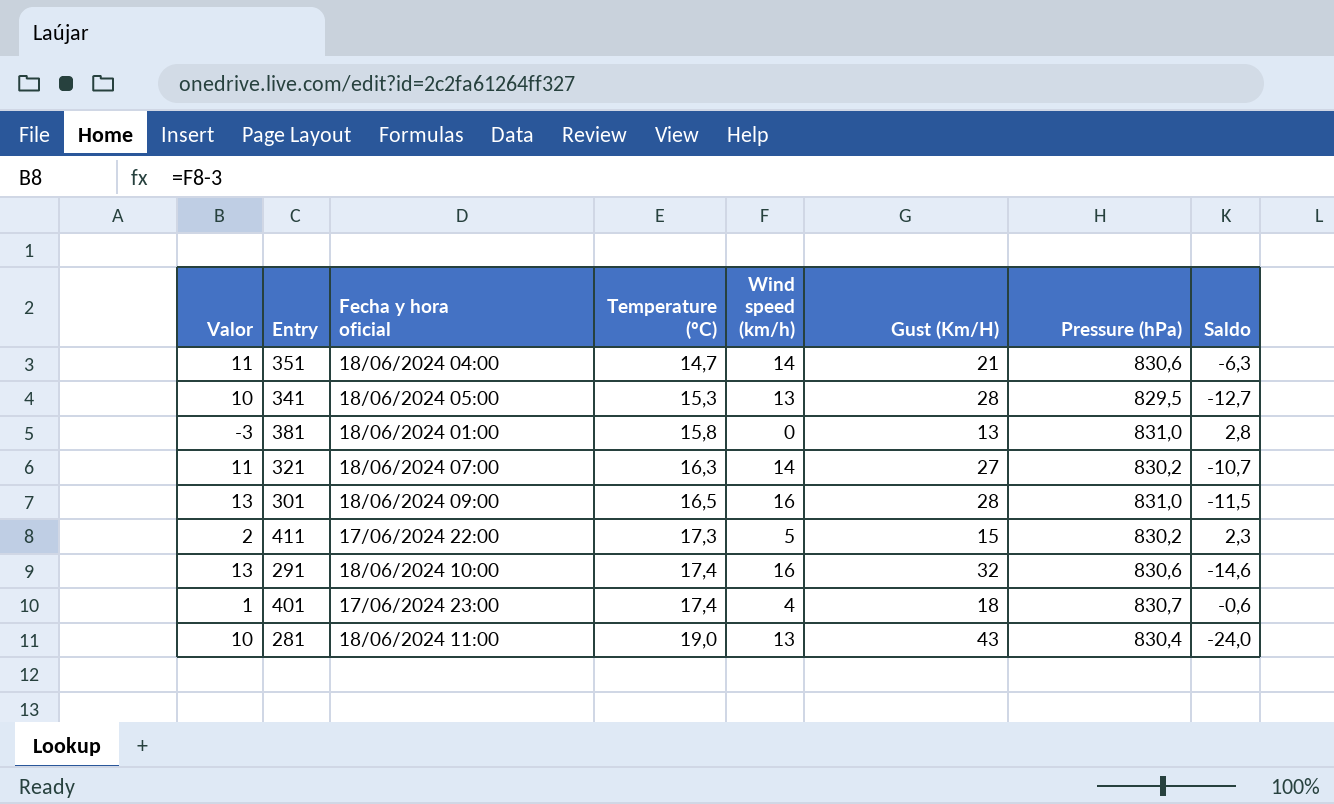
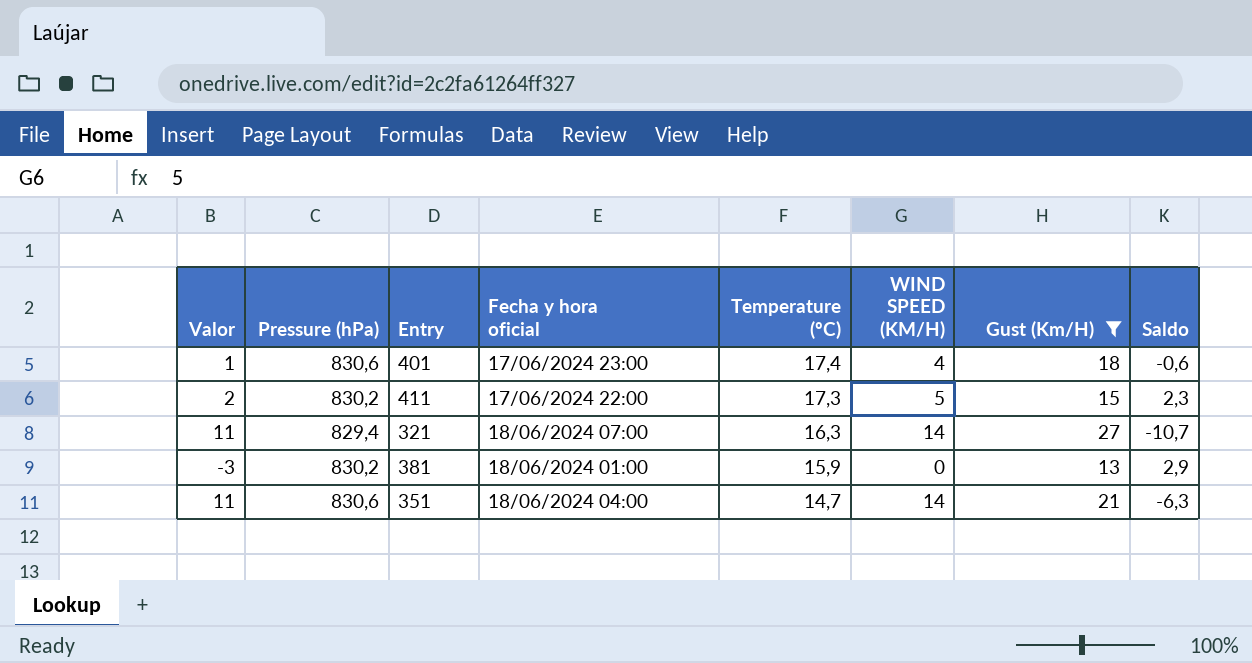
filter: none -> Gust (Km/H) <= 27
row order: Temperature (ºC) ascending -> Temperature (ºC) descending
column Pressure (hPa) | position: 7 -> 2
column name: Wind speed (km/h) -> WIND SPEED (KM/H)
401 | Pressure (hPa): 830,7 -> 830,6
321 | Pressure (hPa): 830,2 -> 829,4
381 | Pressure (hPa): 831,0 -> 830,2
381 | Temperature (ºC): 15,8 -> 15,9
381 | Saldo: 2,8 -> 2,9

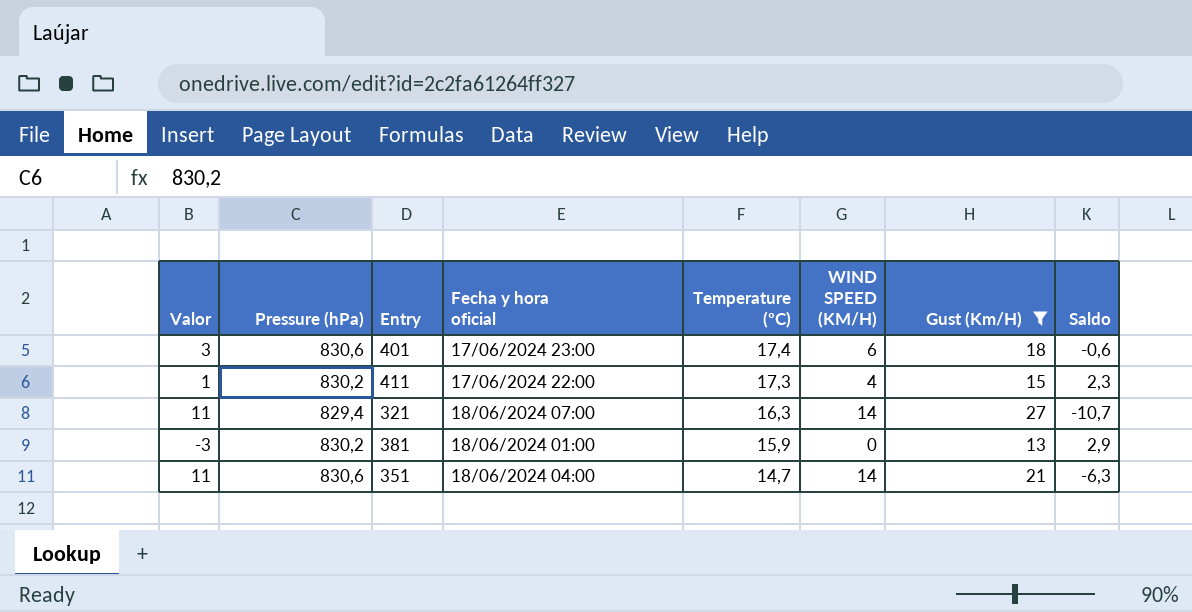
401 | Valor: 1 -> 3
401 | WIND SPEED (KM/H): 4 -> 6
411 | Valor: 2 -> 1
411 | WIND SPEED (KM/H): 5 -> 4

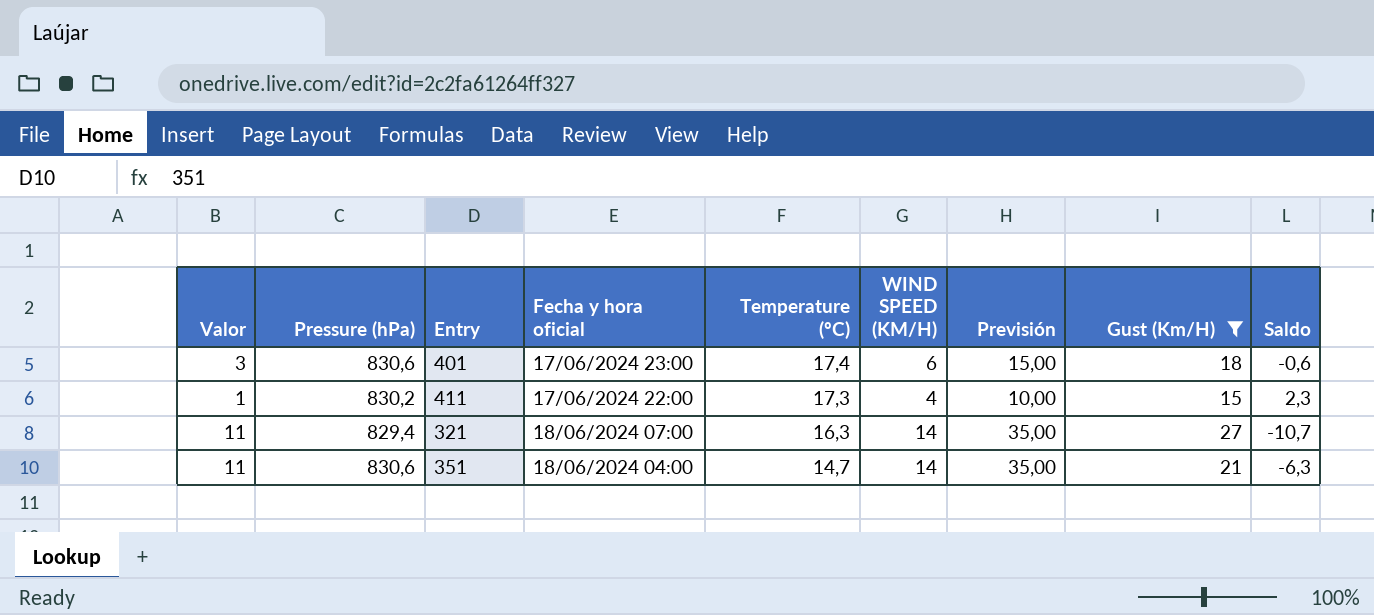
column Previsión | formula: none -> [WIND SPEED (KM/H)] * 2,5
row 381: -3 | 830,2 | 18/06/2024 01:00 | 15,9 | 0 | 13 | 2,9 -> none

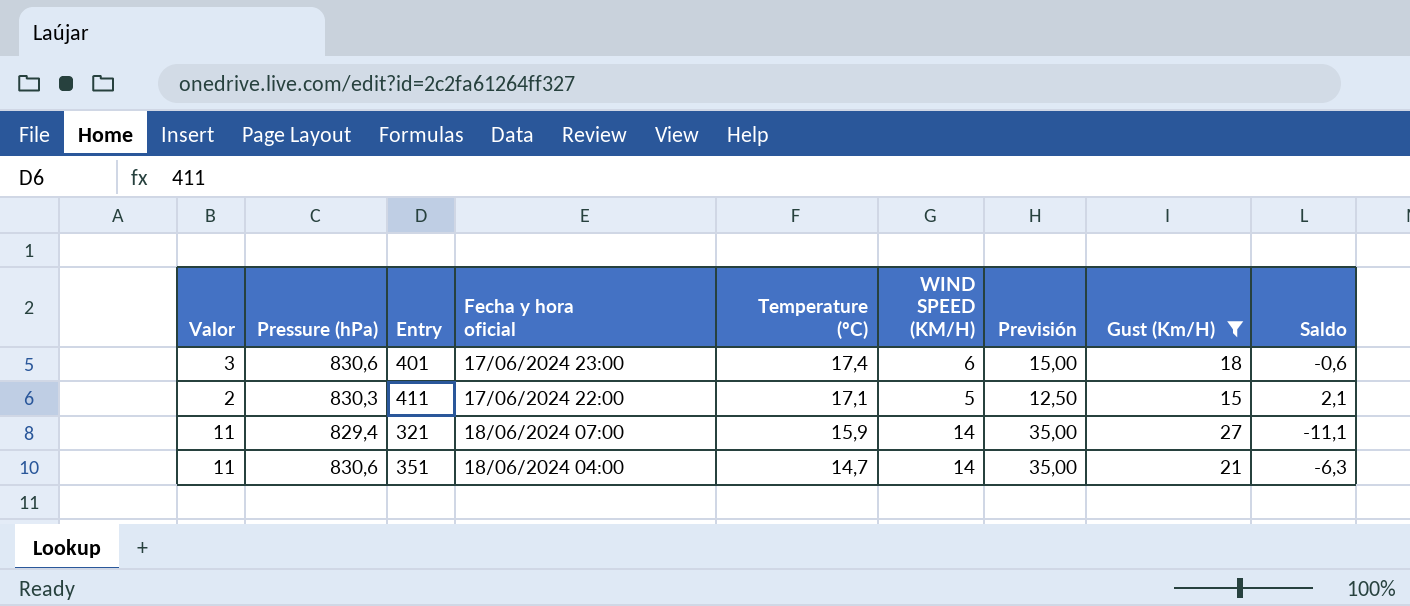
411 | Valor: 1 -> 2
411 | Pressure (hPa): 830,2 -> 830,3
411 | Temperature (ºC): 17,3 -> 17,1
411 | WIND SPEED (KM/H): 4 -> 5
411 | Previsión: 10,00 -> 12,50
411 | Saldo: 2,3 -> 2,1
321 | Temperature (ºC): 16,3 -> 15,9
321 | Saldo: -10,7 -> -11,1

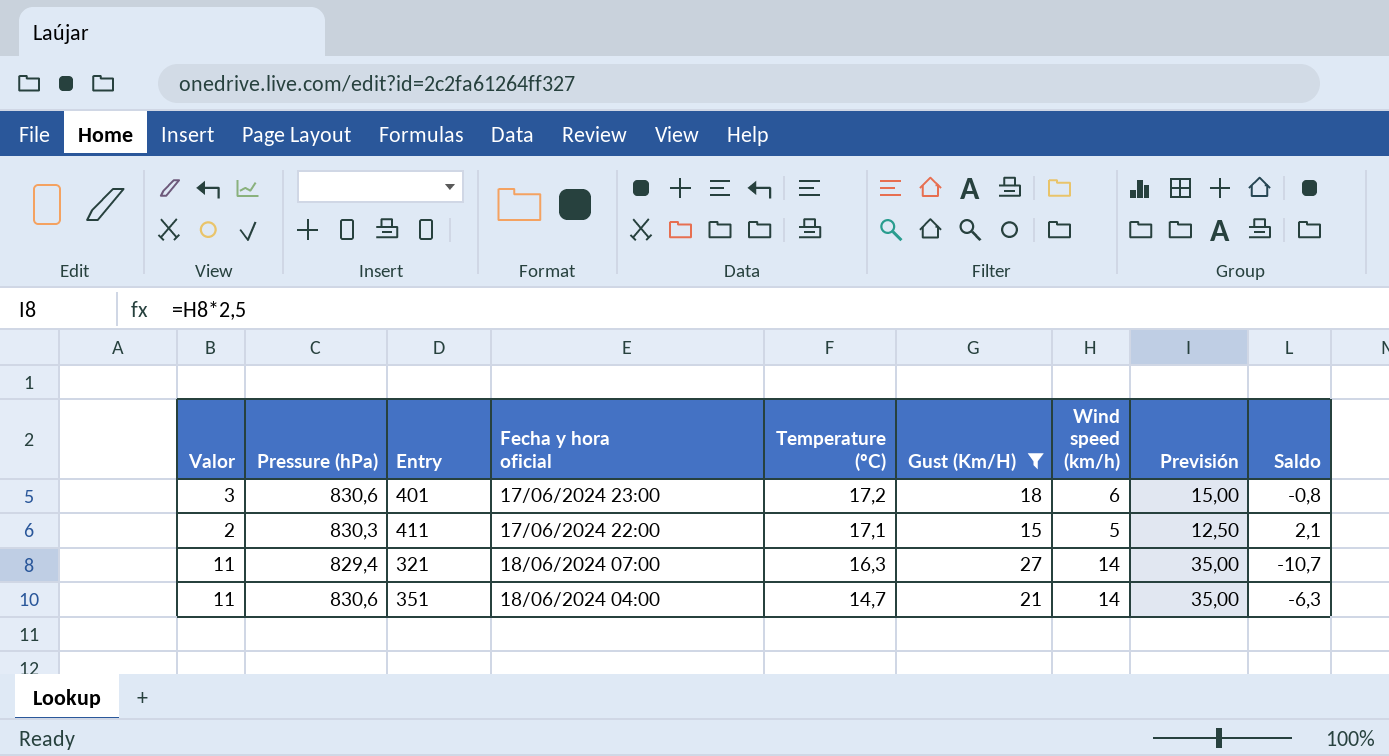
column Gust (Km/H) | position: 8 -> 6
column name: WIND SPEED (KM/H) -> Wind speed (km/h)
401 | Temperature (ºC): 17,4 -> 17,2
401 | Saldo: -0,6 -> -0,8
321 | Temperature (ºC): 15,9 -> 16,3
321 | Saldo: -11,1 -> -10,7

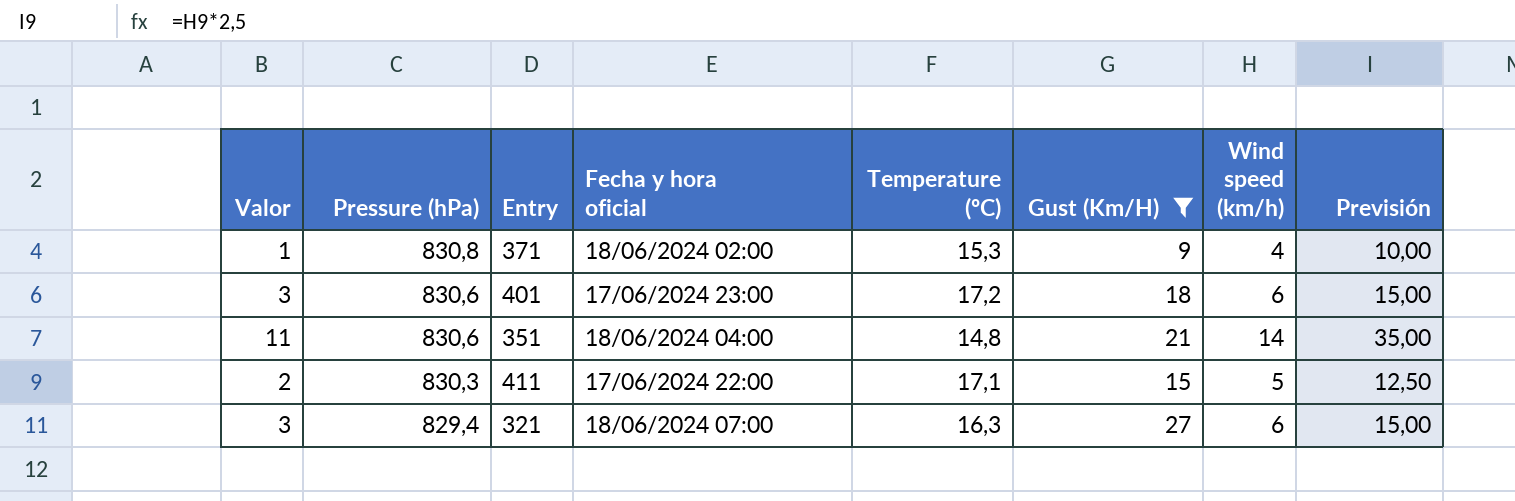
row order: Temperature (ºC) descending -> Pressure (hPa) descending
column Saldo | formula: [Temperature (ºC)] - [Gust (Km/H)] -> none
row 371: none -> 1 | 830,8 | 18/06/2024 02:00 | 15,3 | 9 | 4 | 10,00
351 | Temperature (ºC): 14,7 -> 14,8
321 | Valor: 11 -> 3
321 | Wind speed (km/h): 14 -> 6
321 | Previsión: 35,00 -> 15,00

